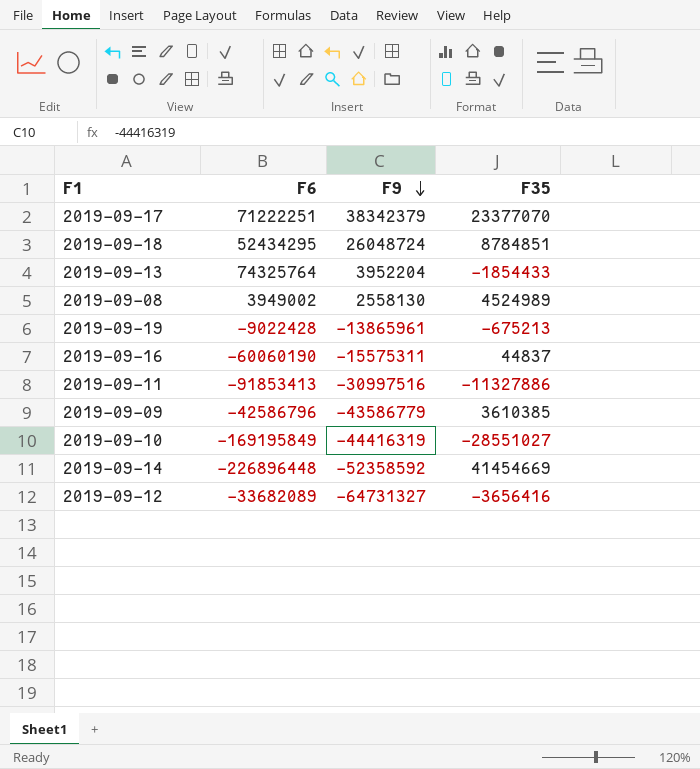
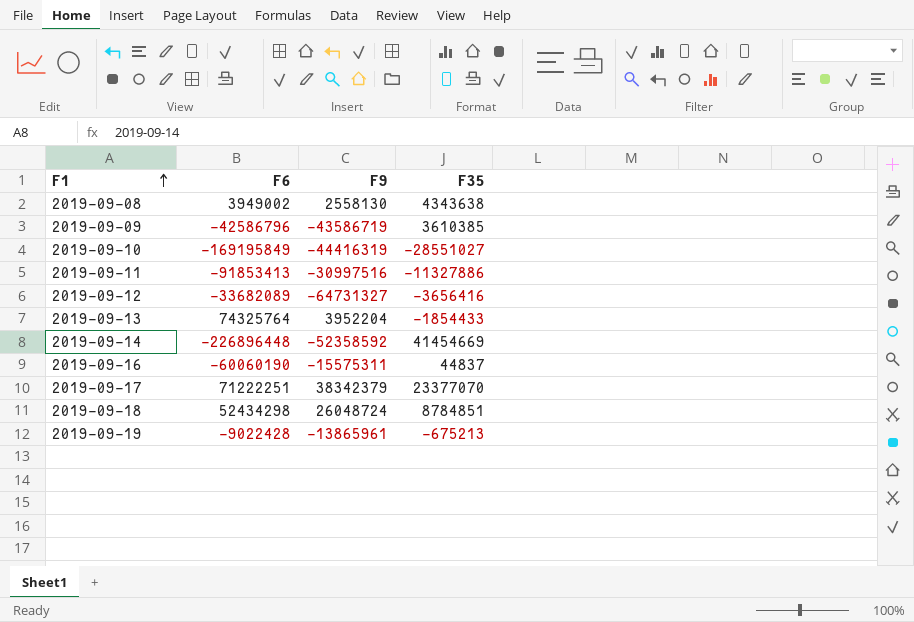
row order: F9 descending -> F1 ascending
2019-09-08 | F35: 4524989 -> 4343638
2019-09-09 | F9: -43586779 -> -43586719
2019-09-18 | F6: 52434295 -> 52434298

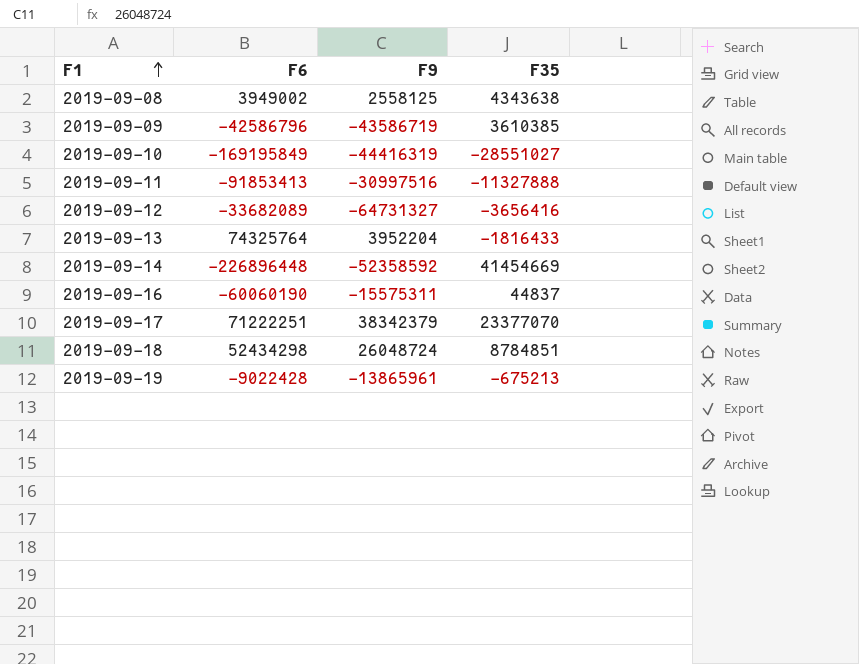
2019-09-08 | F9: 2558130 -> 2558125
2019-09-11 | F35: -11327886 -> -11327888
2019-09-13 | F35: -1854433 -> -1816433

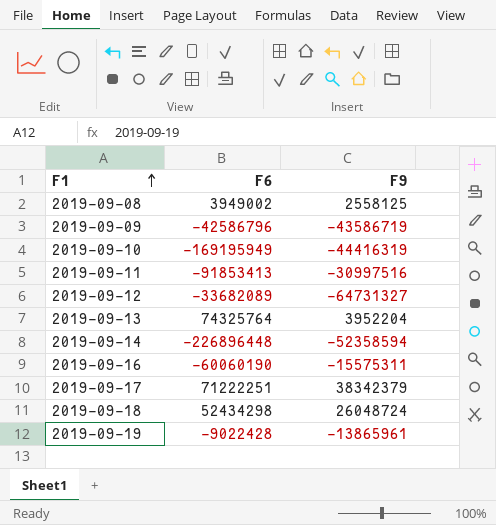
column F35 | position: 4 -> none
2019-09-10 | F6: -169195849 -> -169195949
2019-09-14 | F9: -52358592 -> -52358594

